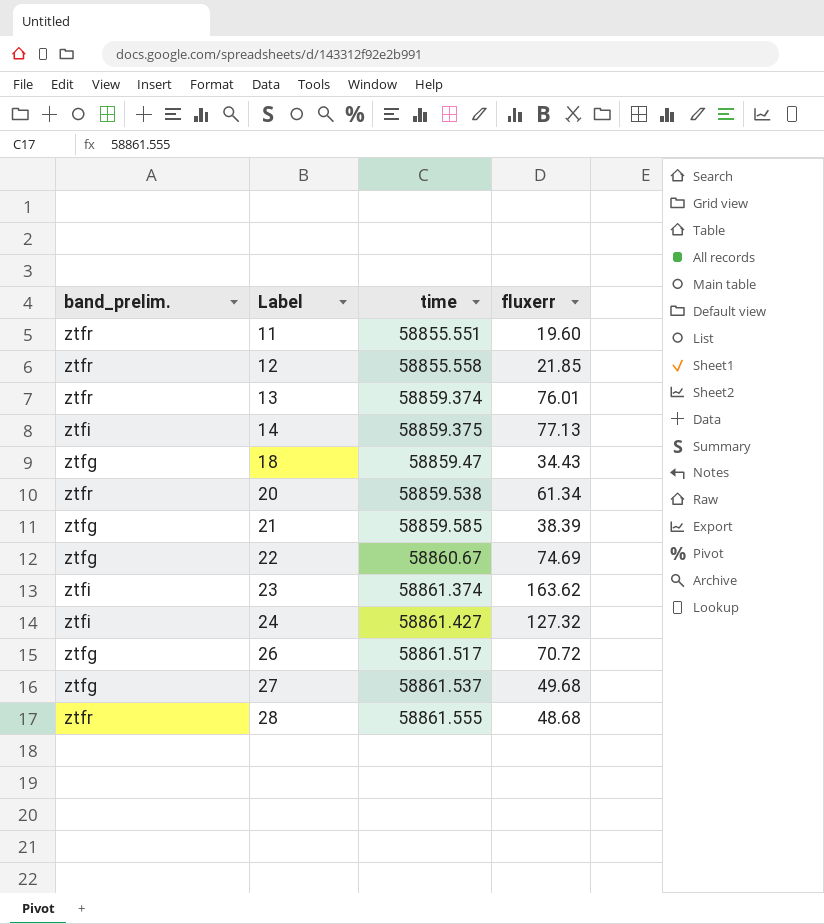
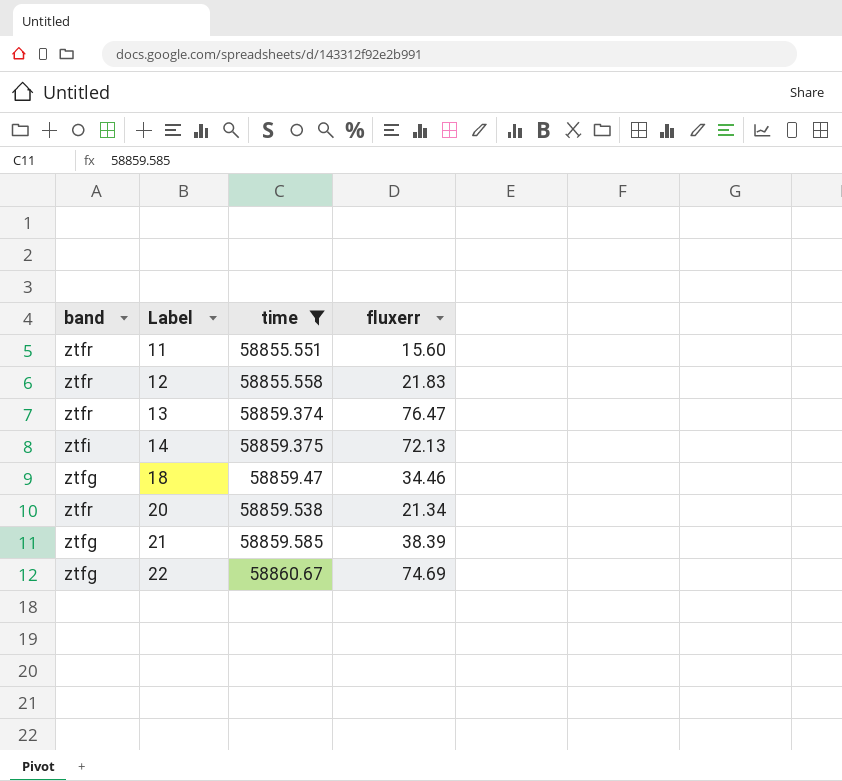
filter: none -> time <= 58860.67
column name: band_prelim. -> band
11 | fluxerr: 19.60 -> 15.60
12 | fluxerr: 21.85 -> 21.83
13 | fluxerr: 76.01 -> 76.47
14 | fluxerr: 77.13 -> 72.13
18 | fluxerr: 34.43 -> 34.46
20 | fluxerr: 61.34 -> 21.34

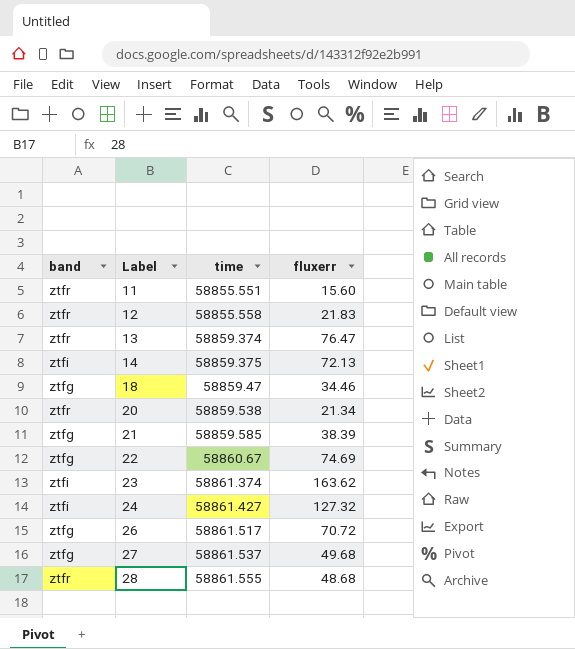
filter: time <= 58860.67 -> none

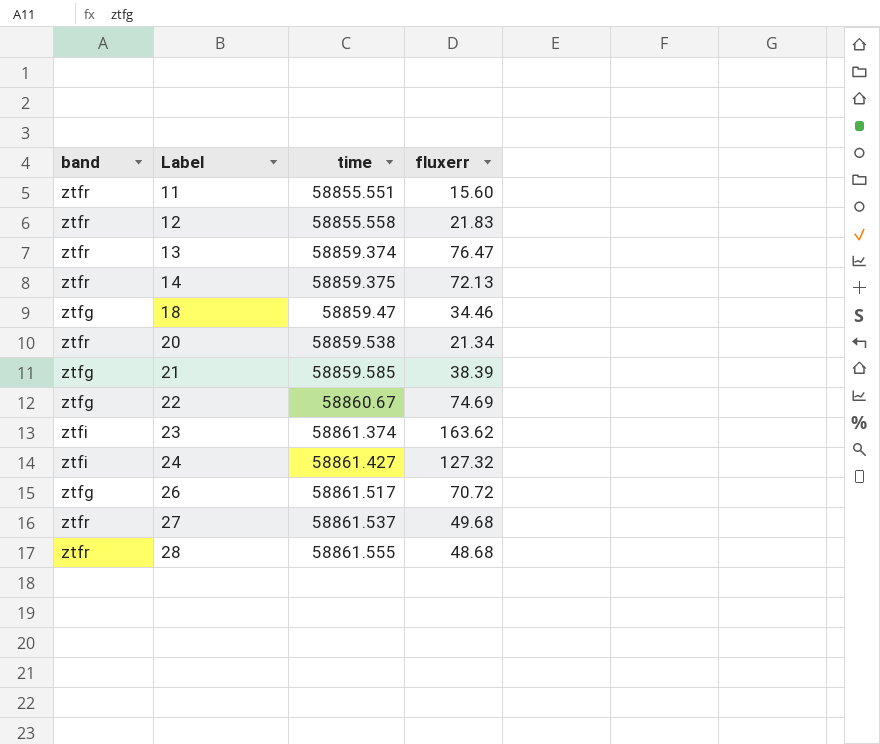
14 | band: ztfi -> ztfr
27 | band: ztfg -> ztfr

